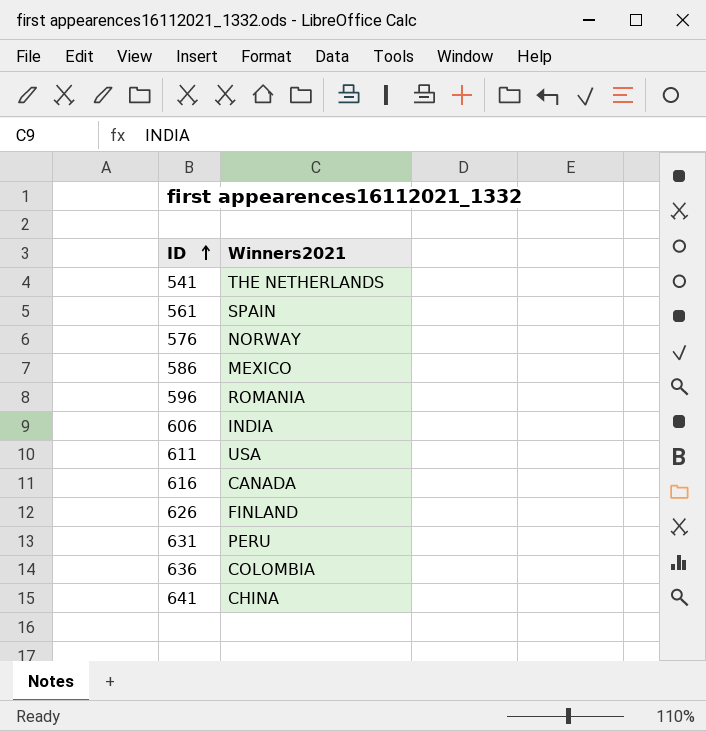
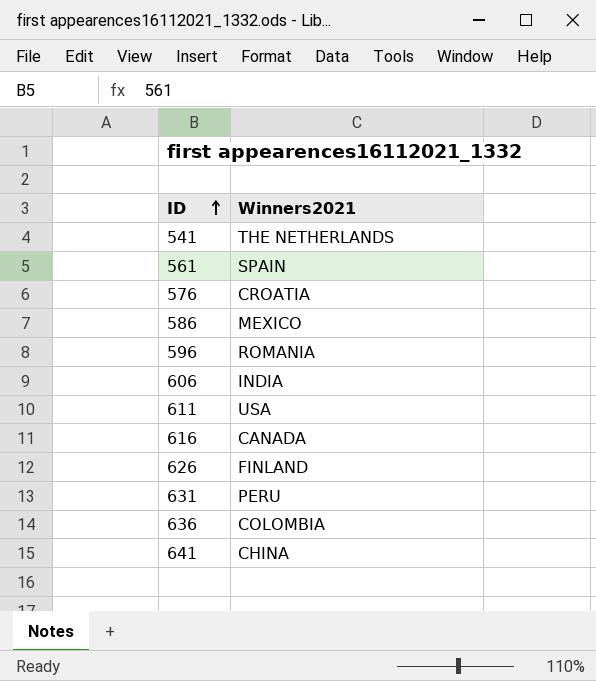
576 | Winners2021: NORWAY -> CROATIA

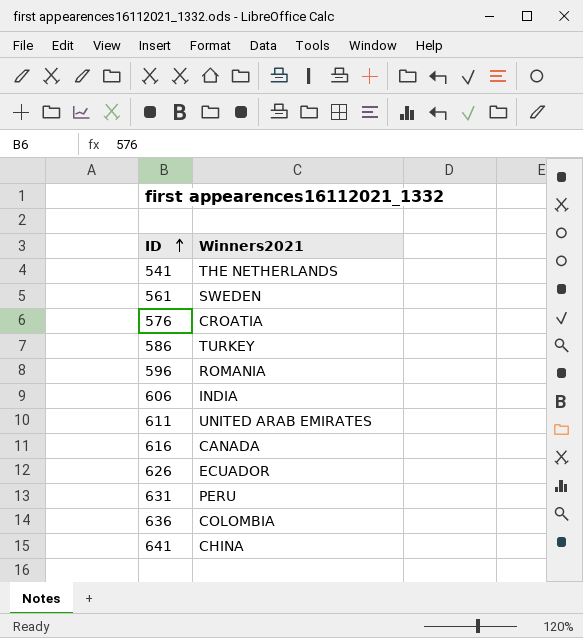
561 | Winners2021: SPAIN -> SWEDEN
586 | Winners2021: MEXICO -> TURKEY
611 | Winners2021: USA -> UNITED ARAB EMIRATES
626 | Winners2021: FINLAND -> ECUADOR

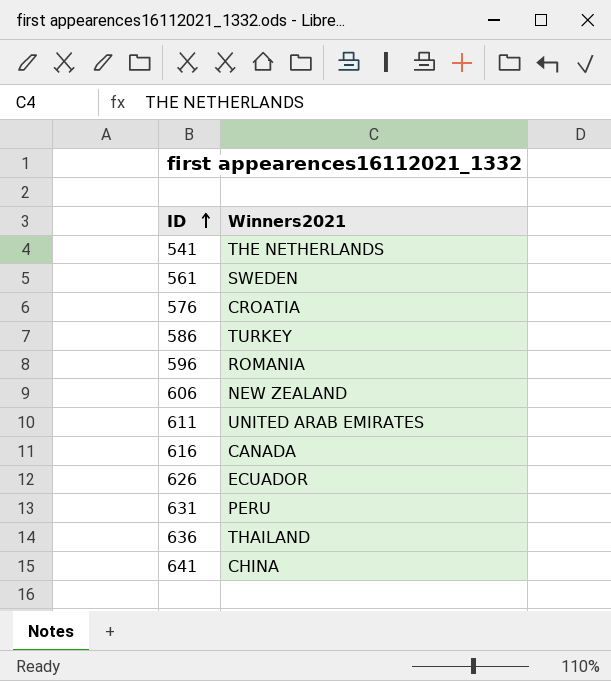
606 | Winners2021: INDIA -> NEW ZEALAND
636 | Winners2021: COLOMBIA -> THAILAND

